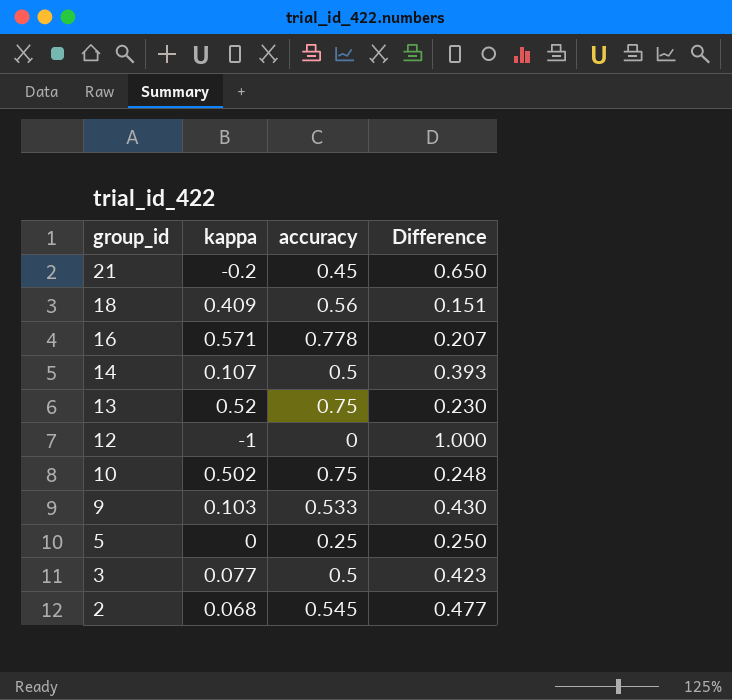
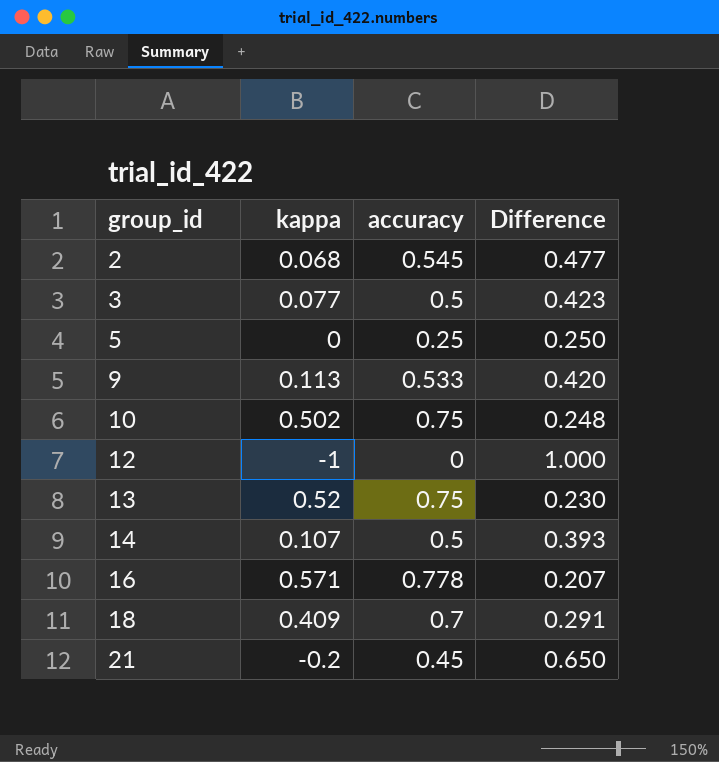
row order: group_id descending -> group_id ascending
9 | kappa: 0.103 -> 0.113
9 | Difference: 0.430 -> 0.420
18 | accuracy: 0.56 -> 0.7
18 | Difference: 0.151 -> 0.291

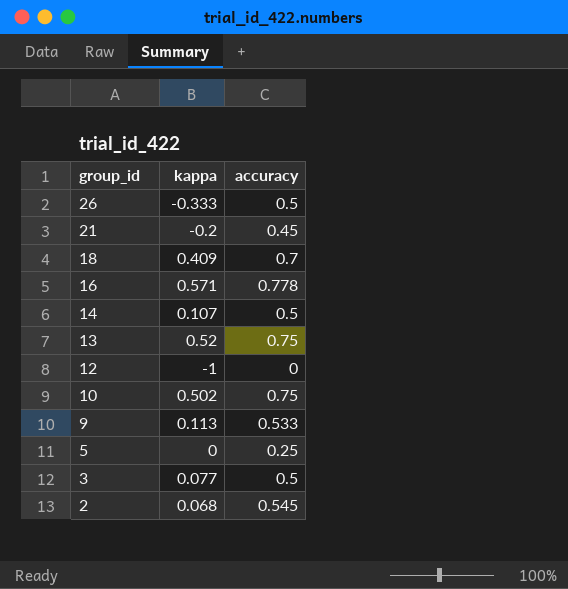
row order: group_id ascending -> group_id descending
column Difference | formula: [accuracy] - [kappa] -> none
row 26: none -> -0.333 | 0.5

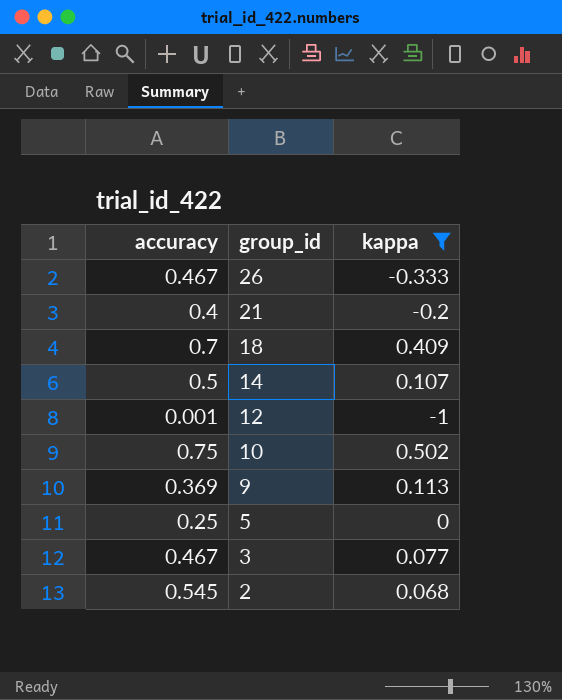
filter: none -> kappa <= 0.502
column accuracy | position: 3 -> 1
26 | accuracy: 0.5 -> 0.467
21 | accuracy: 0.45 -> 0.4
12 | accuracy: 0 -> 0.001
9 | accuracy: 0.533 -> 0.369
3 | accuracy: 0.5 -> 0.467

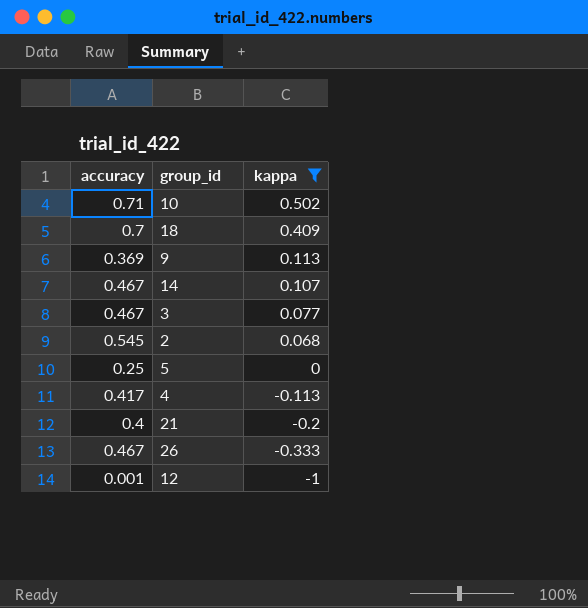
row order: group_id descending -> kappa descending
10 | accuracy: 0.75 -> 0.71
14 | accuracy: 0.5 -> 0.467
row 4: none -> 0.417 | -0.113

